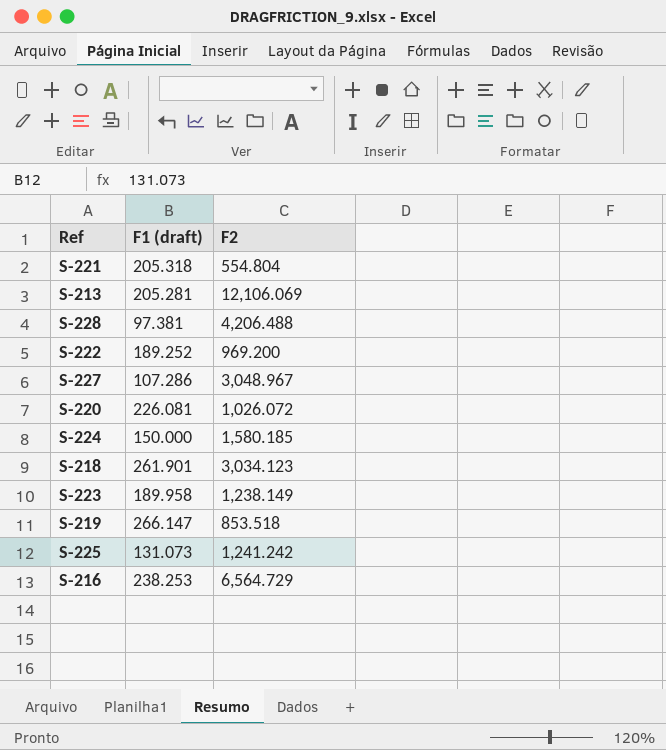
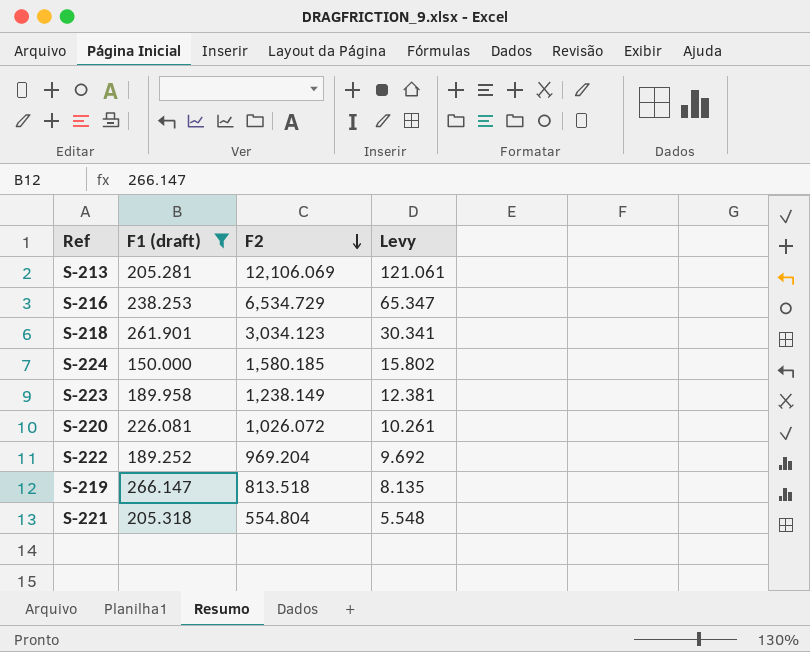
filter: none -> F1 (draft) >= 150.000
row order: none -> F2 descending
column Levy | formula: none -> [F2] * 0.01
S-216 | F2: 6,564.729 -> 6,534.729
S-222 | F2: 969.200 -> 969.204
S-219 | F2: 853.518 -> 813.518

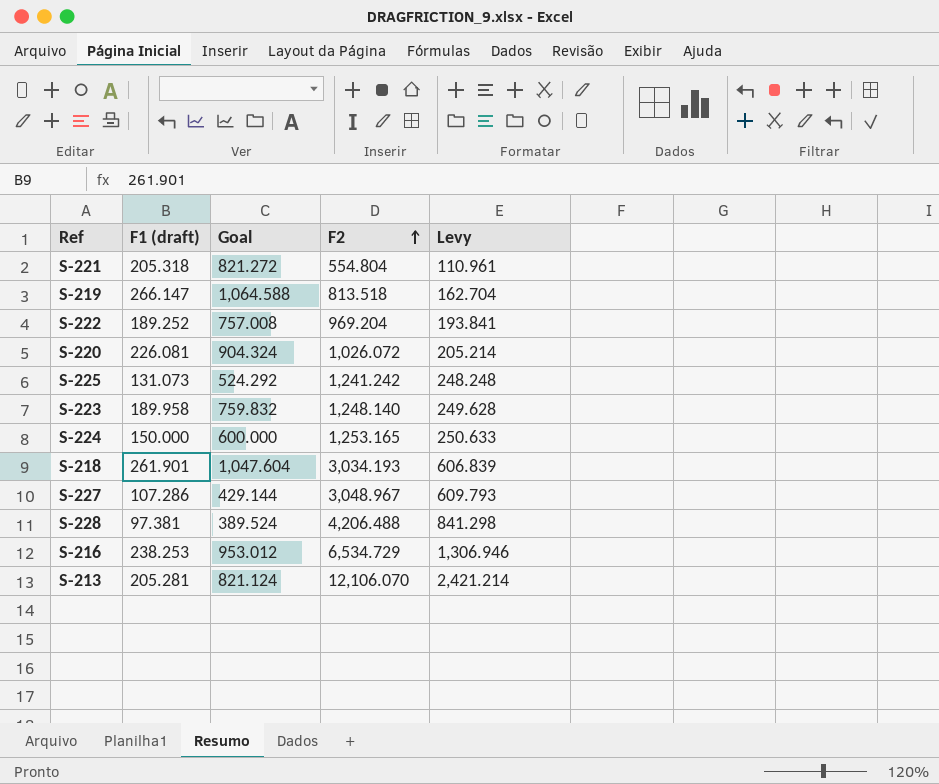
filter: F1 (draft) >= 150.000 -> none
row order: F2 descending -> F2 ascending
column Goal | formula: none -> [F1 (draft)] * 4
column Levy | formula: [F2] * 0.01 -> [F2] * 0.2
S-223 | F2: 1,238.149 -> 1,248.140
S-224 | F2: 1,580.185 -> 1,253.165
S-218 | F2: 3,034.123 -> 3,034.193
S-213 | F2: 12,106.069 -> 12,106.070

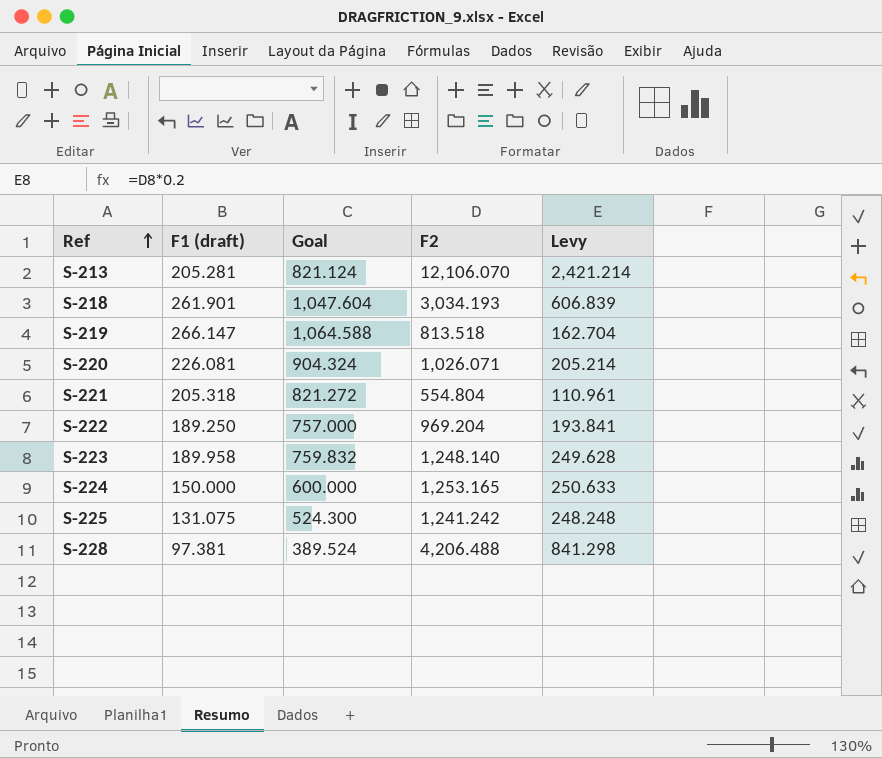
row order: F2 ascending -> Ref ascending
row S-227: 107.286 | 429.144 | 3,048.967 | 609.793 -> none
row S-216: 238.253 | 953.012 | 6,534.729 | 1,306.946 -> none
S-220 | F2: 1,026.072 -> 1,026.071
S-222 | F1 (draft): 189.252 -> 189.250
S-222 | Goal: 757.008 -> 757.000
S-225 | F1 (draft): 131.073 -> 131.075
S-225 | Goal: 524.292 -> 524.300

